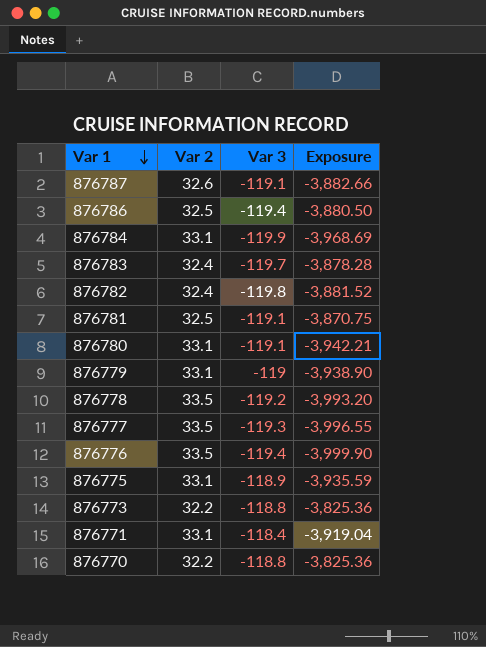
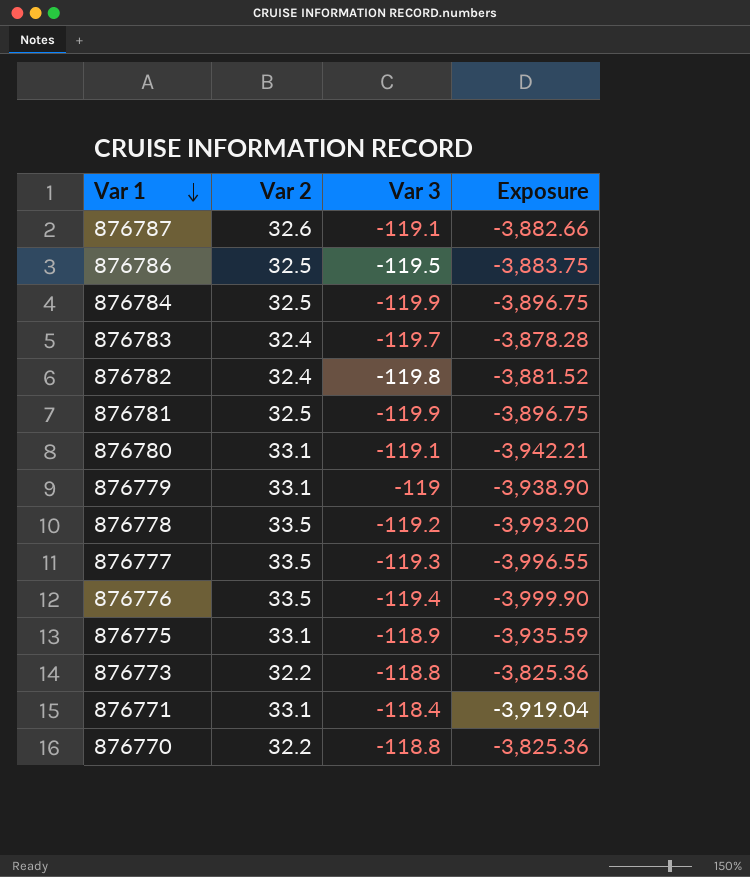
876786 | Var 3: -119.4 -> -119.5
876786 | Exposure: -3,880.50 -> -3,883.75
876784 | Var 2: 33.1 -> 32.5
876784 | Exposure: -3,968.69 -> -3,896.75
876781 | Var 3: -119.1 -> -119.9
876781 | Exposure: -3,870.75 -> -3,896.75

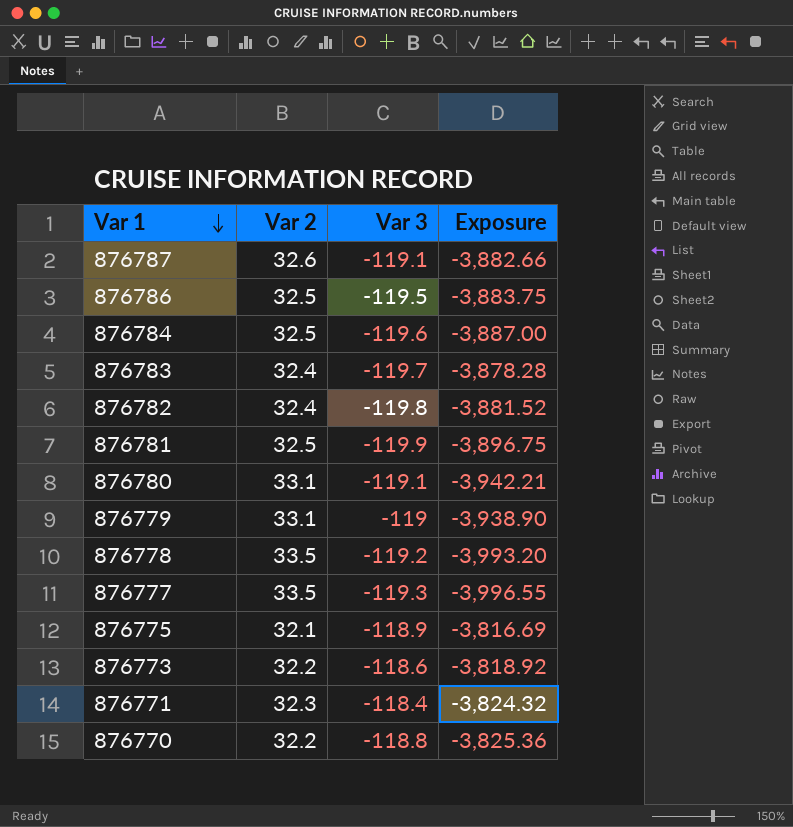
row 876776: 33.5 | -119.4 | -3,999.90 -> none
876784 | Var 3: -119.9 -> -119.6
876784 | Exposure: -3,896.75 -> -3,887.00
876775 | Var 2: 33.1 -> 32.1
876775 | Exposure: -3,935.59 -> -3,816.69
876773 | Var 3: -118.8 -> -118.6
876773 | Exposure: -3,825.36 -> -3,818.92
876771 | Var 2: 33.1 -> 32.3
876771 | Exposure: -3,919.04 -> -3,824.32

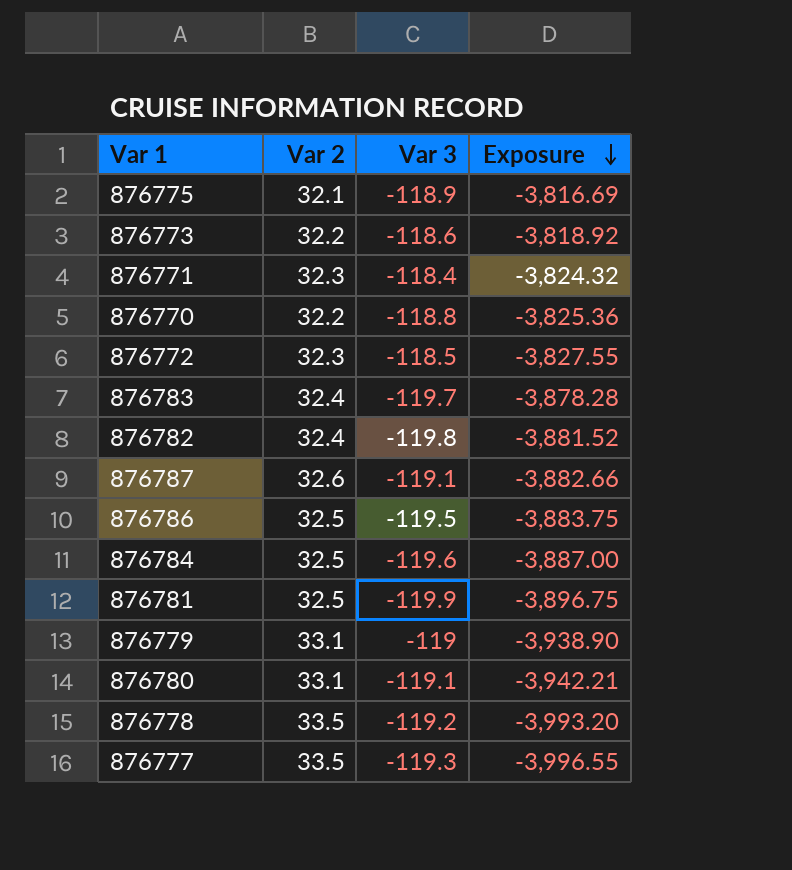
row order: Var 1 descending -> Exposure descending
row 876772: none -> 32.3 | -118.5 | -3,827.55

